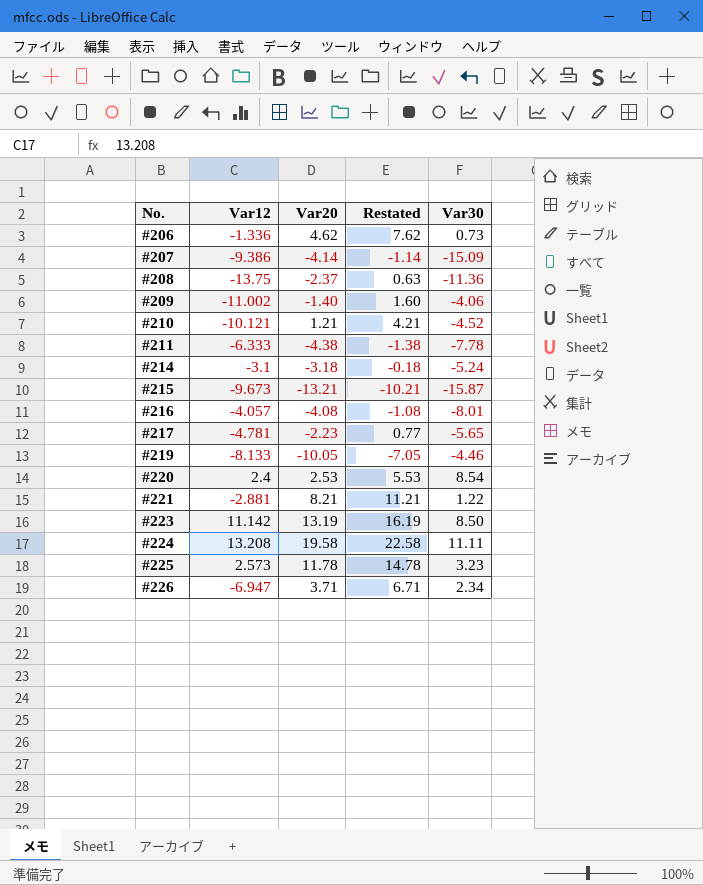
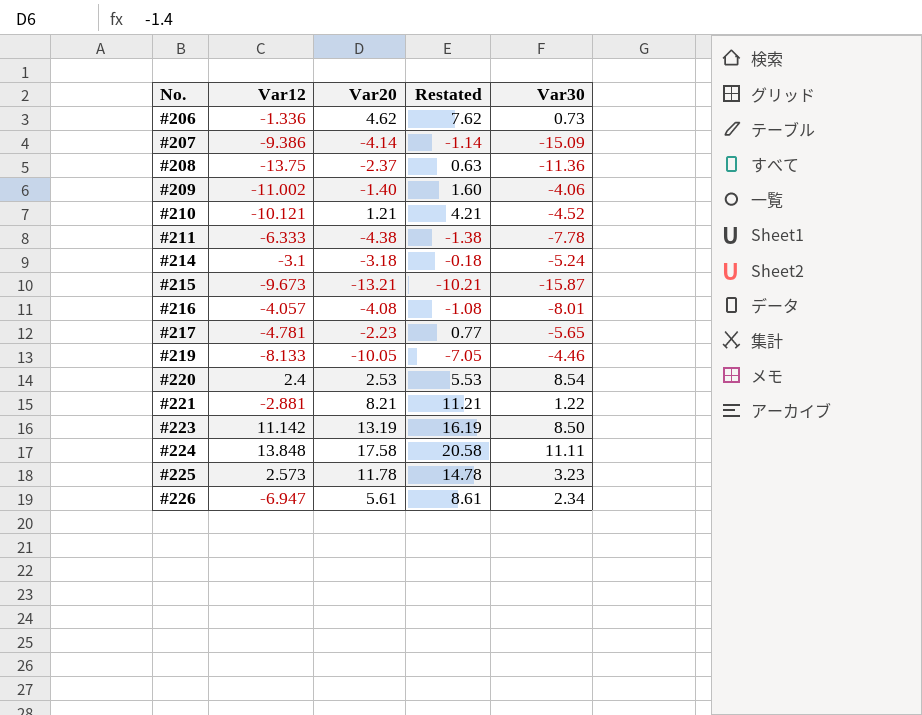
#224 | Var12: 13.208 -> 13.848
#224 | Var20: 19.58 -> 17.58
#224 | Restated: 22.58 -> 20.58
#226 | Var20: 3.71 -> 5.61
#226 | Restated: 6.71 -> 8.61

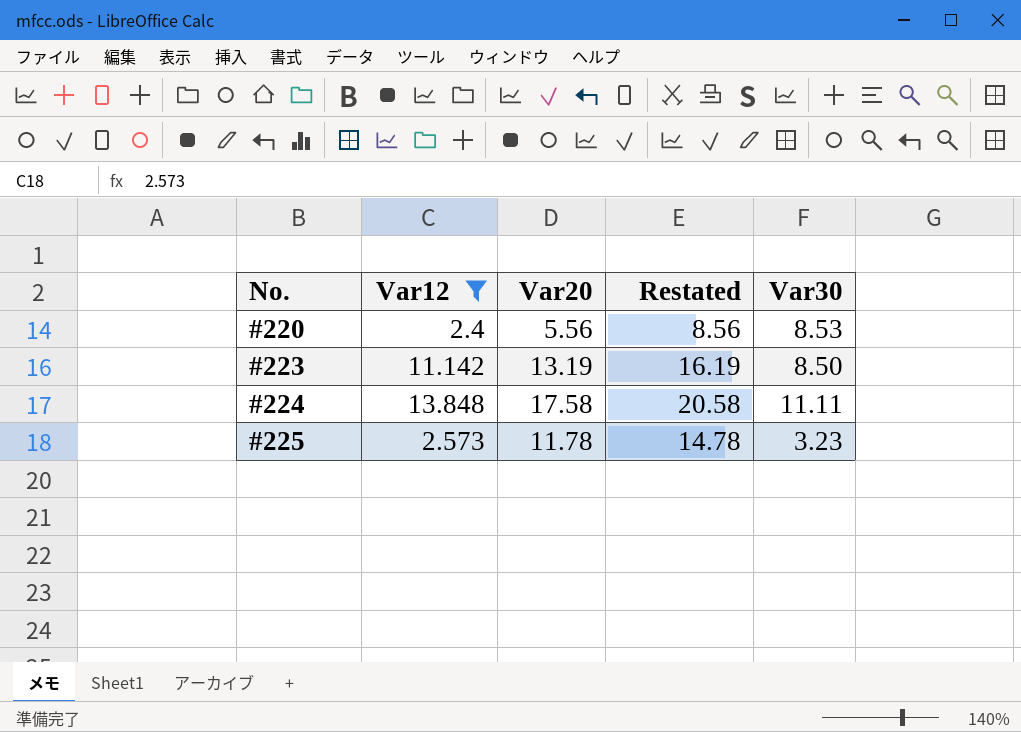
filter: none -> Var12 >= 2.4
#220 | Var20: 2.53 -> 5.56
#220 | Restated: 5.53 -> 8.56
#220 | Var30: 8.54 -> 8.53

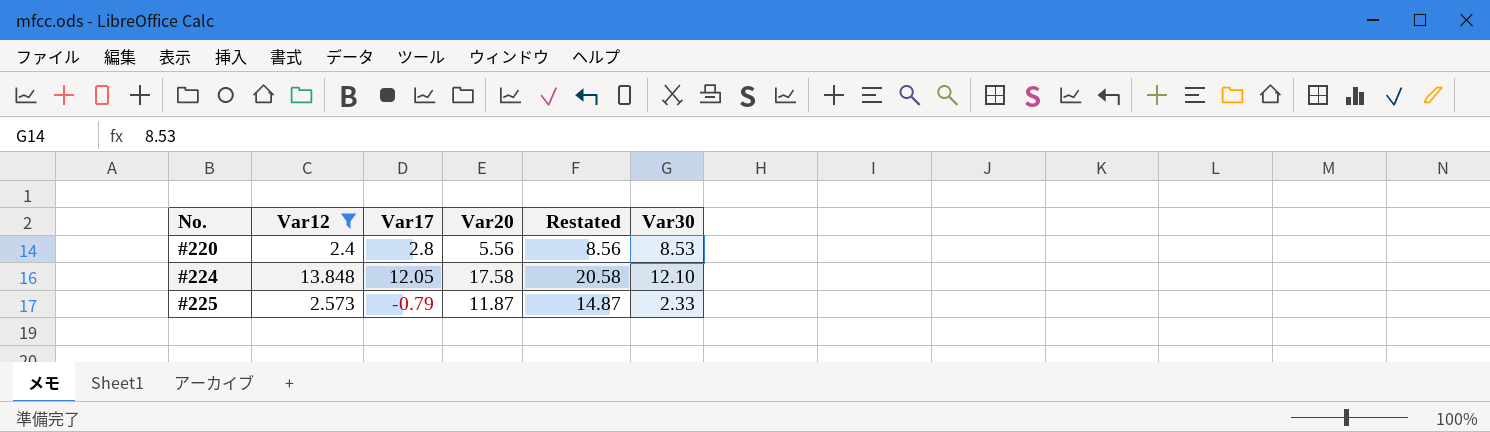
column Var17 | position: none -> 3
row #223: 11.142 | 13.19 | 16.19 | 8.50 -> none
#224 | Var30: 11.11 -> 12.10
#225 | Var20: 11.78 -> 11.87
#225 | Restated: 14.78 -> 14.87
#225 | Var30: 3.23 -> 2.33

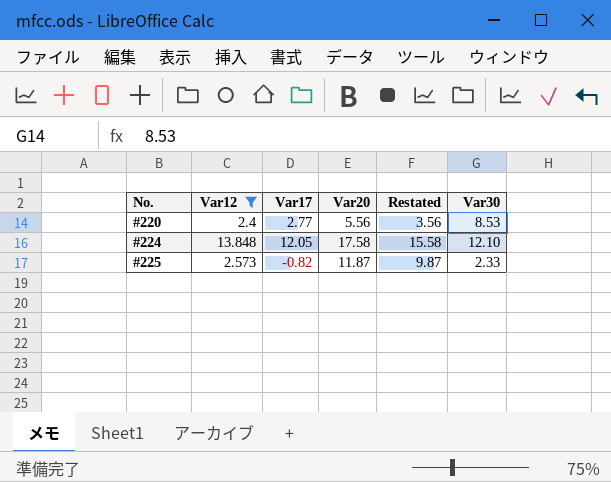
column Restated | formula: [Var20] + 3 -> [Var20] - 2
#220 | Var17: 2.8 -> 2.77
#225 | Var17: -0.79 -> -0.82

